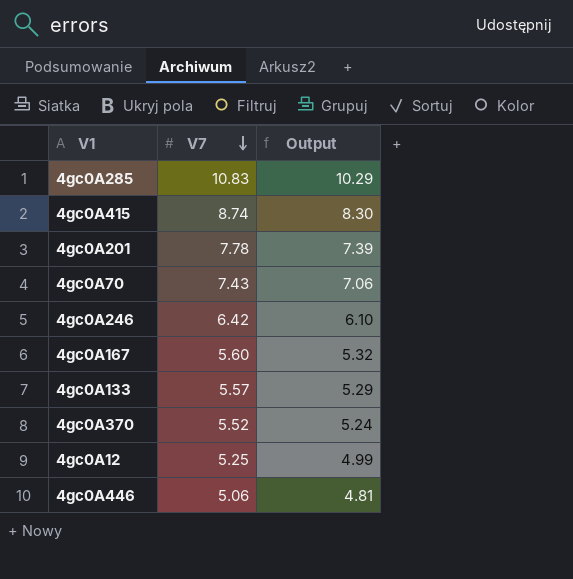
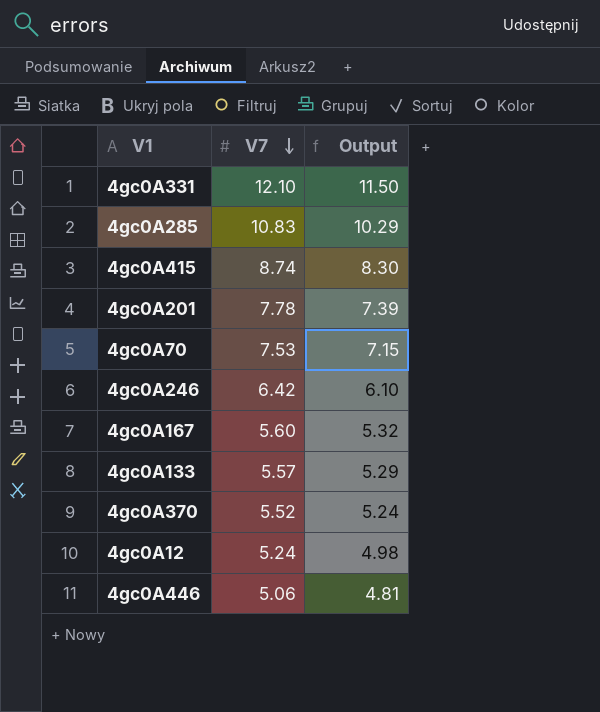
row 4gc0A331: none -> 12.10 | 11.50
4gc0A70 | V7: 7.43 -> 7.53
4gc0A70 | Output: 7.06 -> 7.15
4gc0A12 | V7: 5.25 -> 5.24
4gc0A12 | Output: 4.99 -> 4.98

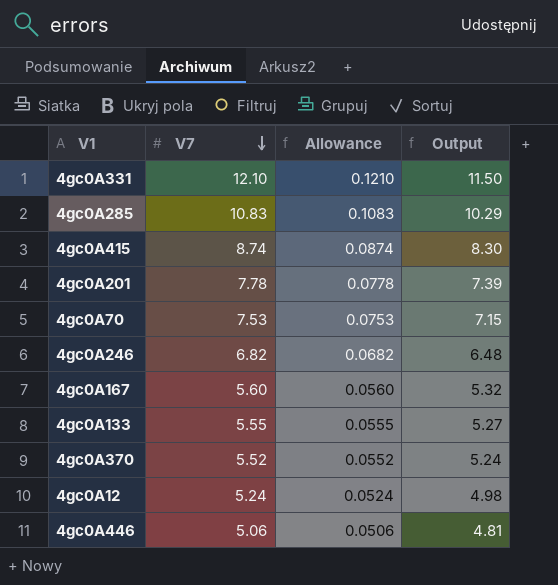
column Allowance | formula: none -> [V7] * 0.01
4gc0A246 | V7: 6.42 -> 6.82
4gc0A246 | Output: 6.10 -> 6.48
4gc0A133 | V7: 5.57 -> 5.55
4gc0A133 | Output: 5.29 -> 5.27

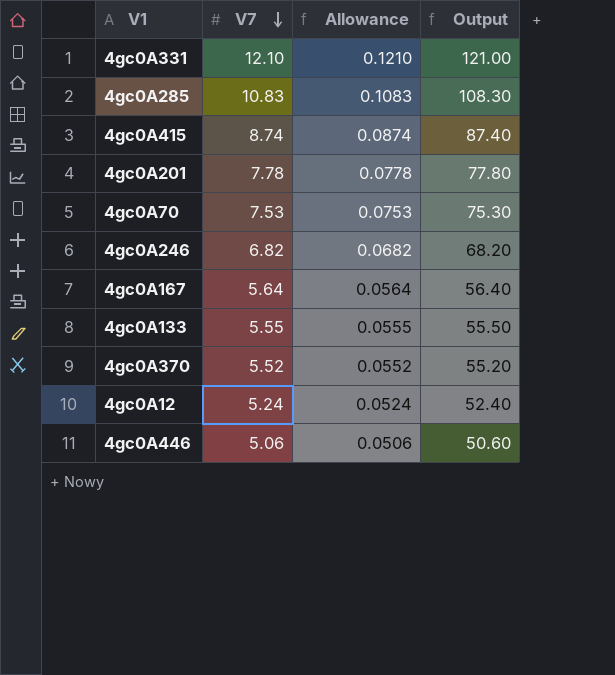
column Output | formula: [V7] * 0.95 -> [V7] * 10
4gc0A167 | V7: 5.60 -> 5.64
4gc0A167 | Allowance: 0.0560 -> 0.0564

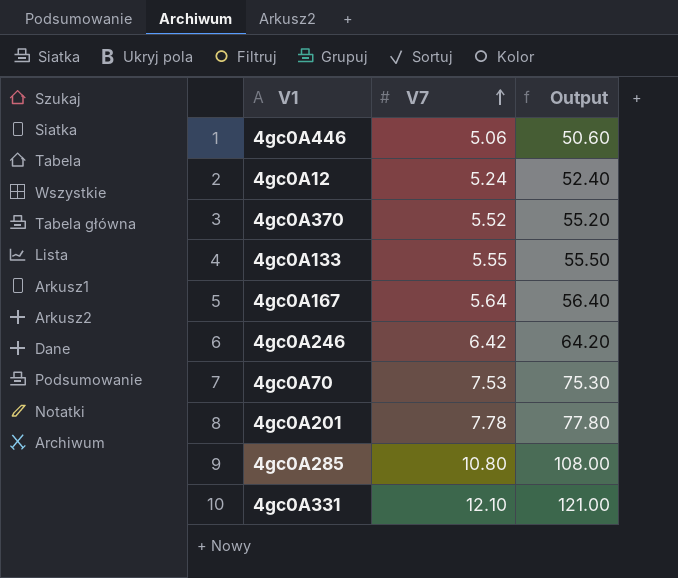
row order: V7 descending -> V7 ascending
column Allowance | formula: [V7] * 0.01 -> none
row 4gc0A415: 8.74 | 0.0874 | 87.40 -> none
4gc0A246 | V7: 6.82 -> 6.42
4gc0A246 | Output: 68.20 -> 64.20
4gc0A285 | V7: 10.83 -> 10.80
4gc0A285 | Output: 108.30 -> 108.00

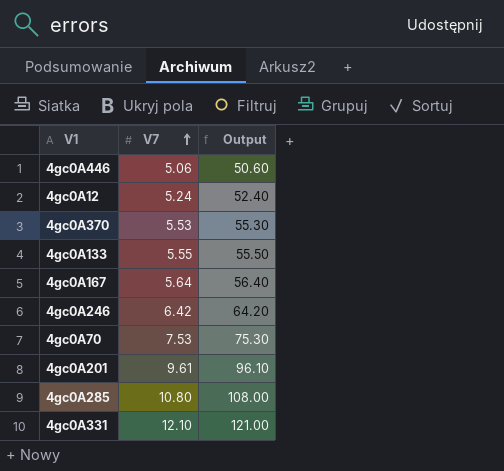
4gc0A370 | V7: 5.52 -> 5.53
4gc0A370 | Output: 55.20 -> 55.30
4gc0A201 | V7: 7.78 -> 9.61
4gc0A201 | Output: 77.80 -> 96.10

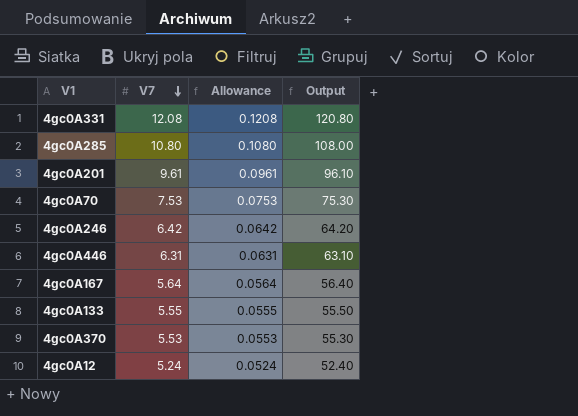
row order: V7 ascending -> V7 descending
column Allowance | formula: none -> [V7] * 0.01
4gc0A331 | V7: 12.10 -> 12.08
4gc0A331 | Output: 121.00 -> 120.80
4gc0A446 | V7: 5.06 -> 6.31
4gc0A446 | Output: 50.60 -> 63.10

